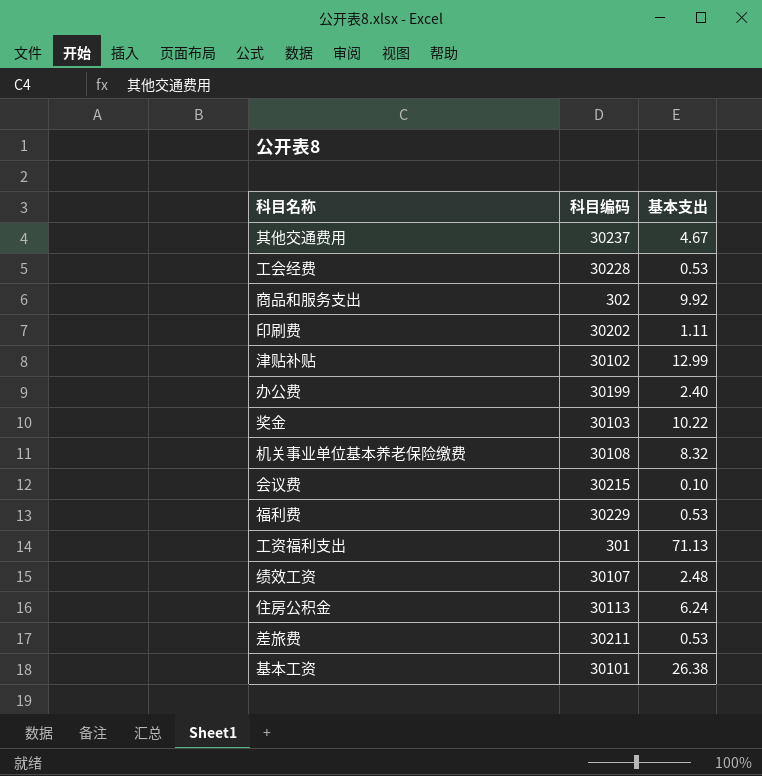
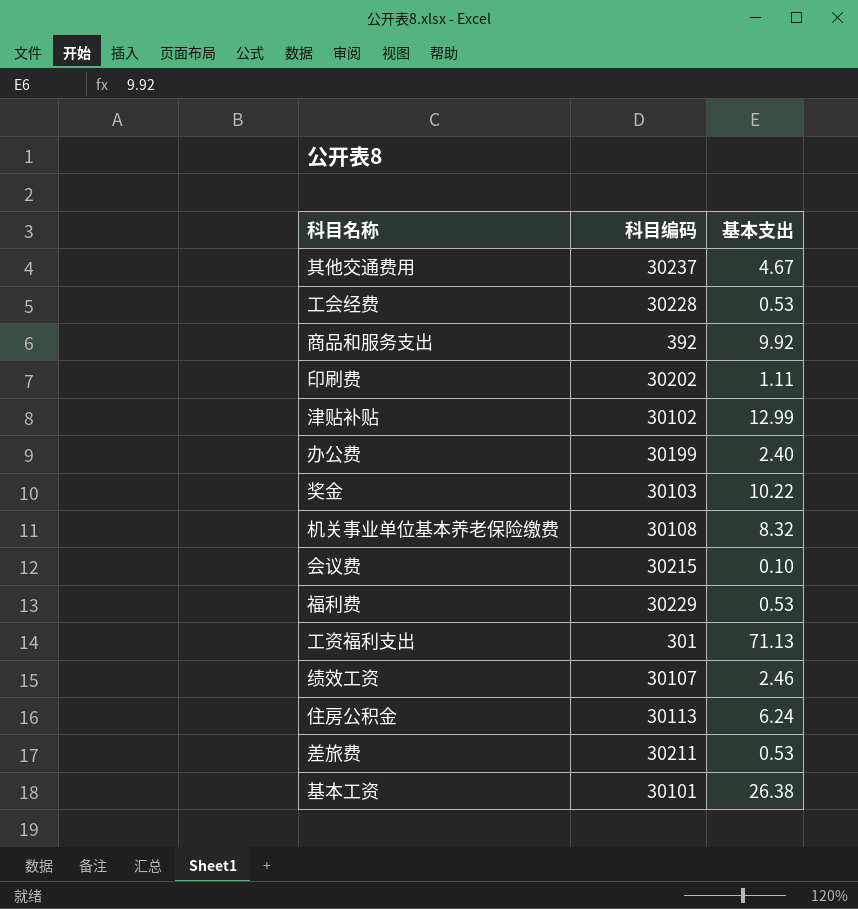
商品和服务支出 | 科目编码: 302 -> 392
绩效工资 | 基本支出: 2.48 -> 2.46

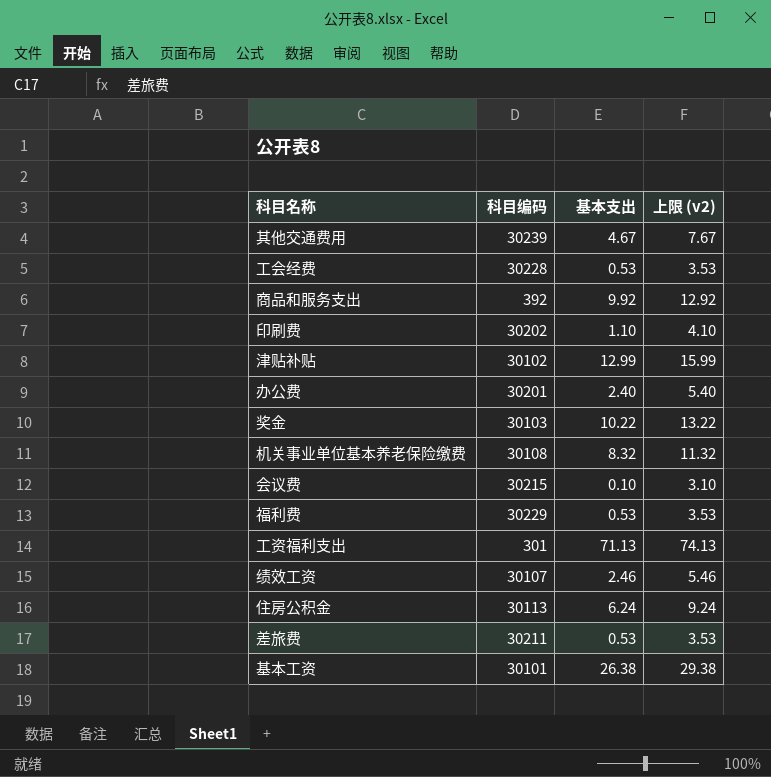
column 上限 (v2) | formula: none -> [基本支出] + 3
其他交通费用 | 科目编码: 30237 -> 30239
印刷费 | 基本支出: 1.11 -> 1.10
办公费 | 科目编码: 30199 -> 30201

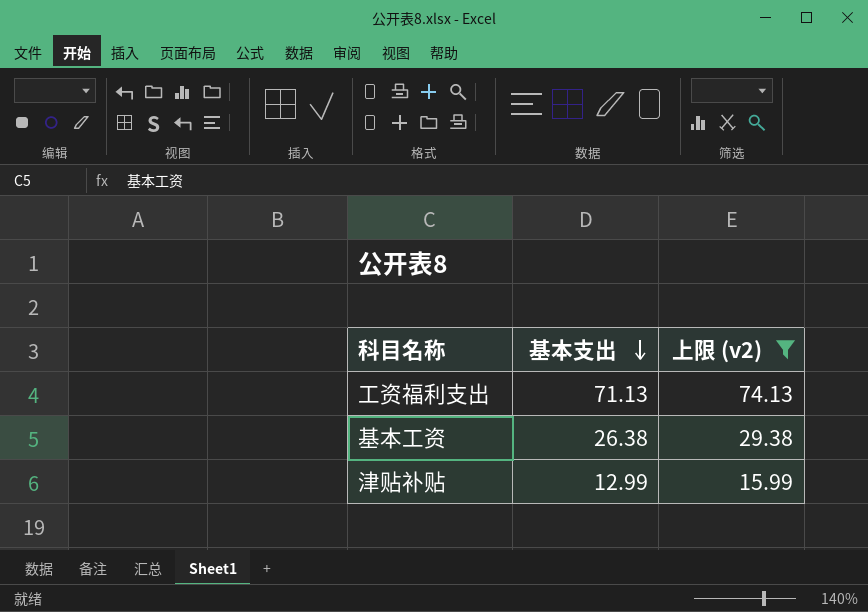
filter: none -> 上限 (v2) >= 15.99
row order: none -> 基本支出 descending
column 科目编码 | position: 2 -> none

